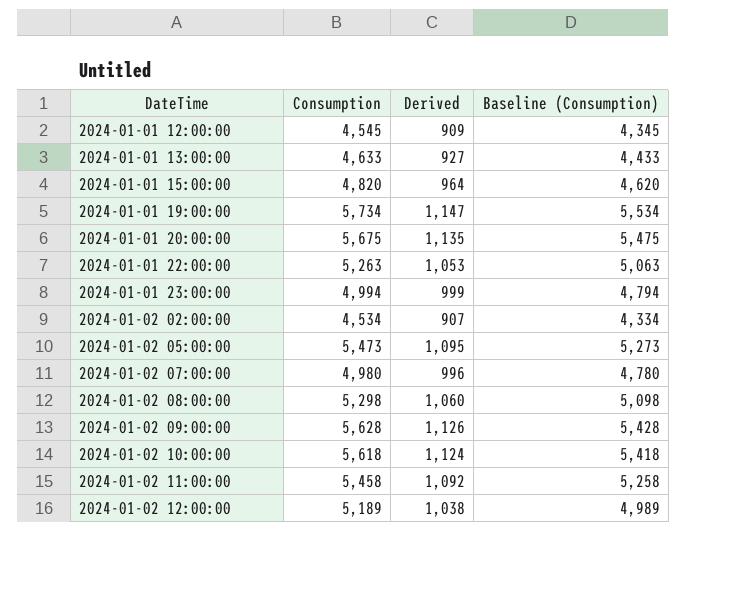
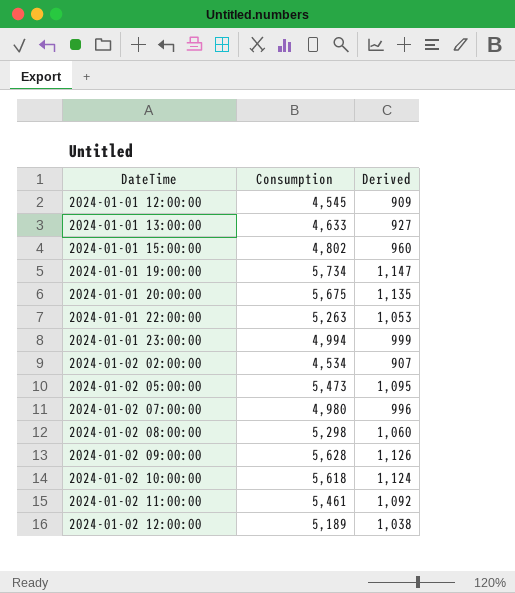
column Baseline (Consumption) | formula: [Consumption] - 200 -> none
2024-01-01 15:00:00 | Consumption: 4,820 -> 4,802
2024-01-01 15:00:00 | Derived: 964 -> 960
2024-01-02 11:00:00 | Consumption: 5,458 -> 5,461

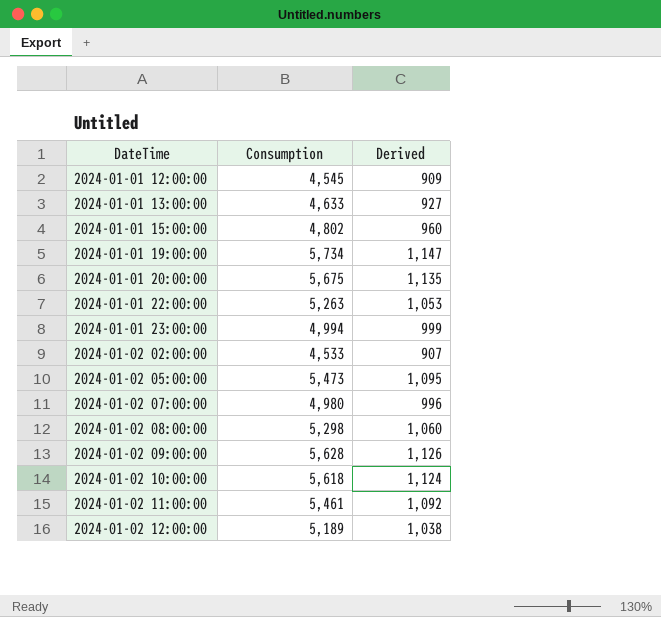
2024-01-02 02:00:00 | Consumption: 4,534 -> 4,533

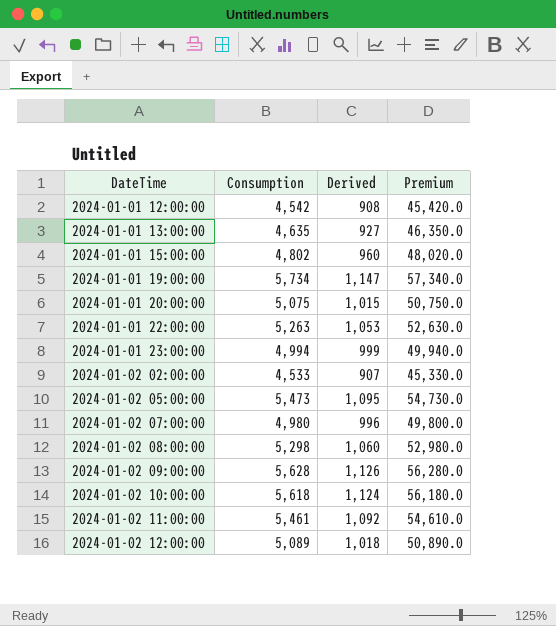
column Premium | formula: none -> [Consumption] * 10
2024-01-01 12:00:00 | Consumption: 4,545 -> 4,542
2024-01-01 12:00:00 | Derived: 909 -> 908
2024-01-01 13:00:00 | Consumption: 4,633 -> 4,635
2024-01-01 20:00:00 | Consumption: 5,675 -> 5,075
2024-01-01 20:00:00 | Derived: 1,135 -> 1,015
2024-01-02 12:00:00 | Consumption: 5,189 -> 5,089
2024-01-02 12:00:00 | Derived: 1,038 -> 1,018

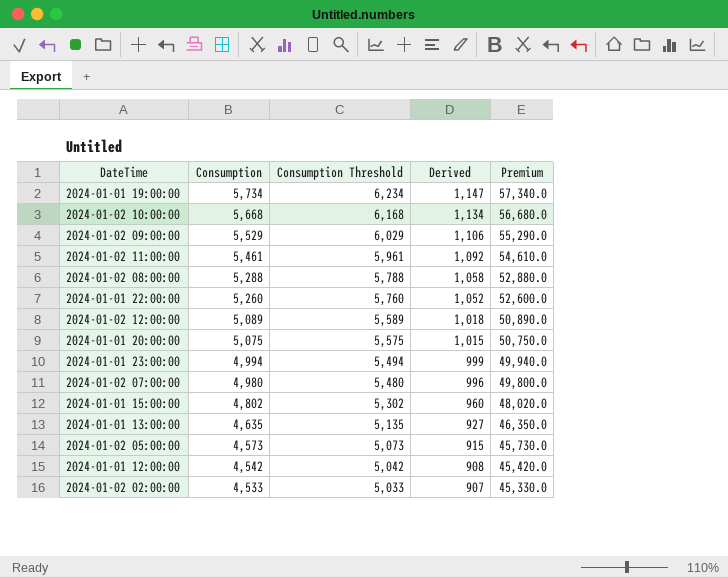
row order: DateTime ascending -> Consumption descending
column Consumption Threshold | formula: none -> [Consumption] + 500
2024-01-02 10:00:00 | Consumption: 5,618 -> 5,668
2024-01-02 10:00:00 | Derived: 1,124 -> 1,134
2024-01-02 10:00:00 | Premium: 56,180.0 -> 56,680.0
2024-01-02 09:00:00 | Consumption: 5,628 -> 5,529
2024-01-02 09:00:00 | Derived: 1,126 -> 1,106
2024-01-02 09:00:00 | Premium: 56,280.0 -> 55,290.0
2024-01-02 08:00:00 | Consumption: 5,298 -> 5,288
2024-01-02 08:00:00 | Derived: 1,060 -> 1,058
2024-01-02 08:00:00 | Premium: 52,980.0 -> 52,880.0
2024-01-01 22:00:00 | Consumption: 5,263 -> 5,260
2024-01-01 22:00:00 | Derived: 1,053 -> 1,052
2024-01-01 22:00:00 | Premium: 52,630.0 -> 52,600.0
2024-01-02 05:00:00 | Consumption: 5,473 -> 4,573
2024-01-02 05:00:00 | Derived: 1,095 -> 915
2024-01-02 05:00:00 | Premium: 54,730.0 -> 45,730.0

